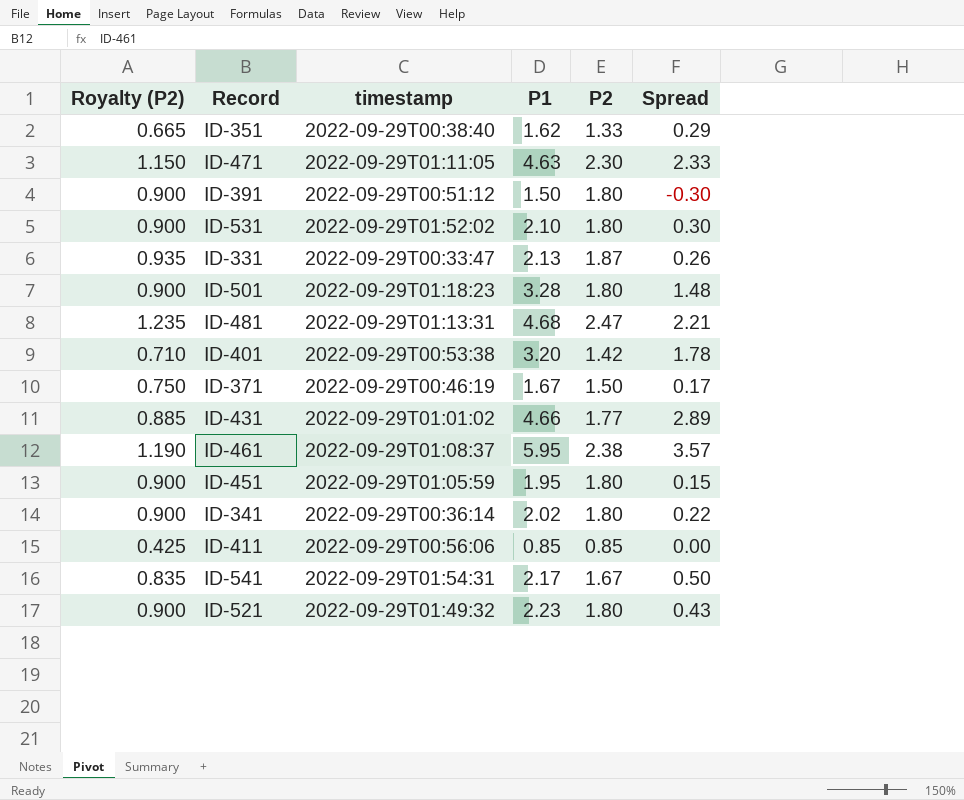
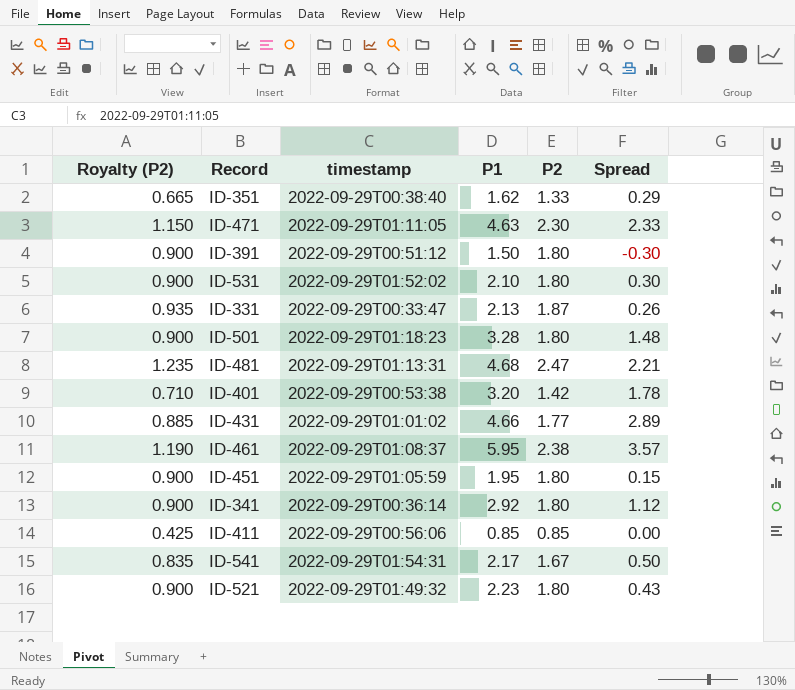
row ID-371: 0.750 | 2022-09-29T00:46:19 | 1.67 | 1.50 | 0.17 -> none
ID-341 | P1: 2.02 -> 2.92
ID-341 | Spread: 0.22 -> 1.12

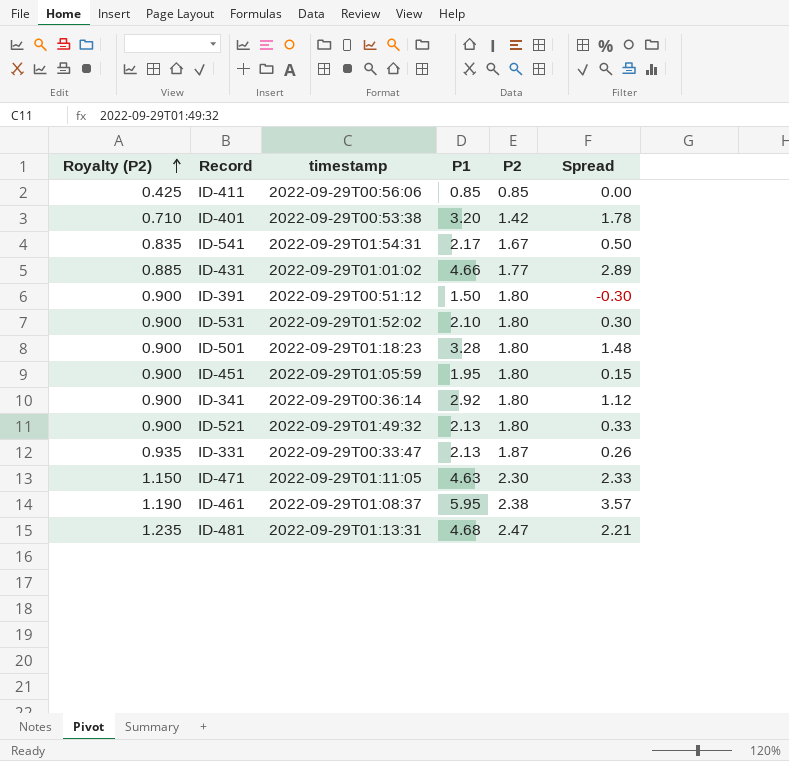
row order: none -> Royalty (P2) ascending
row ID-351: 0.665 | 2022-09-29T00:38:40 | 1.62 | 1.33 | 0.29 -> none
ID-521 | P1: 2.23 -> 2.13
ID-521 | Spread: 0.43 -> 0.33

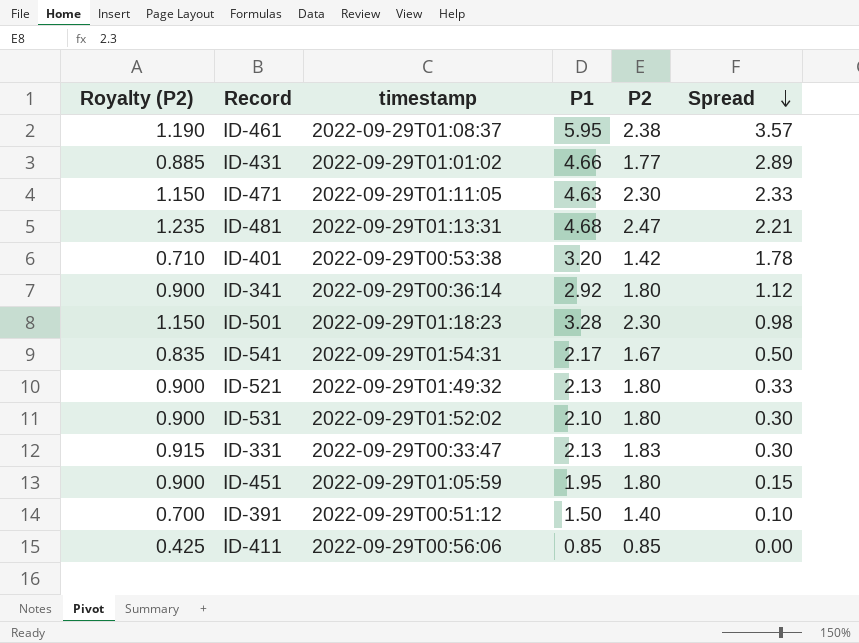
row order: Royalty (P2) ascending -> Spread descending
ID-501 | Royalty (P2): 0.900 -> 1.150
ID-501 | P2: 1.80 -> 2.30
ID-501 | Spread: 1.48 -> 0.98
ID-331 | Royalty (P2): 0.935 -> 0.915
ID-331 | P2: 1.87 -> 1.83
ID-331 | Spread: 0.26 -> 0.30
ID-391 | Royalty (P2): 0.900 -> 0.700
ID-391 | P2: 1.80 -> 1.40
ID-391 | Spread: -0.30 -> 0.10

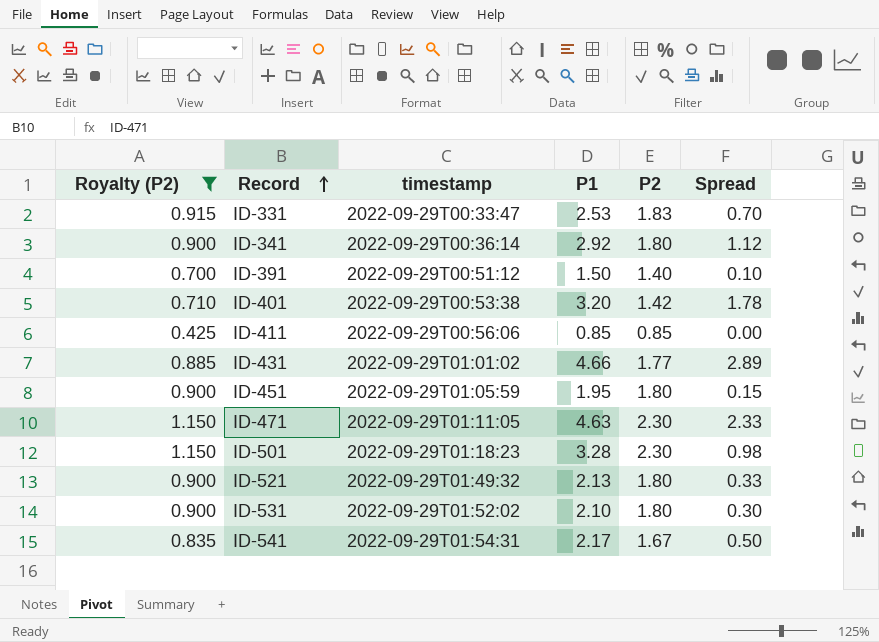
filter: none -> Royalty (P2) <= 1.150
row order: Spread descending -> Record ascending
ID-331 | P1: 2.13 -> 2.53
ID-331 | Spread: 0.30 -> 0.70

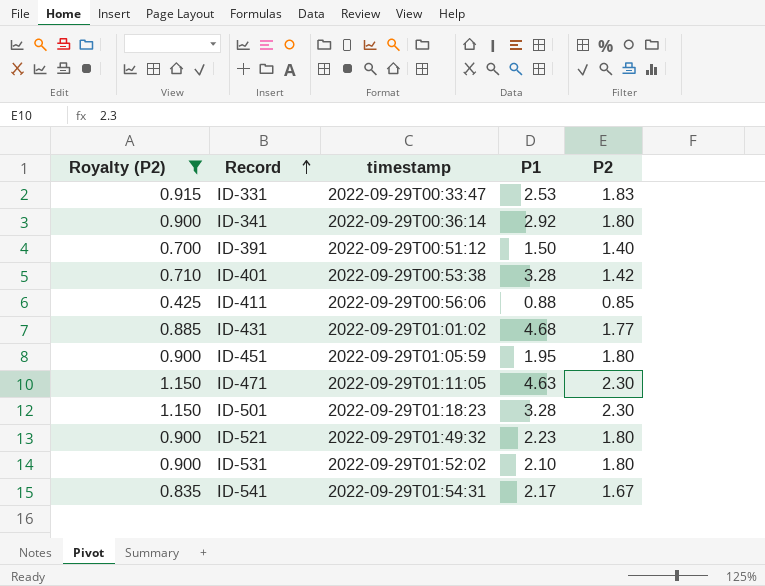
column Spread | formula: [P1] - [P2] -> none
ID-401 | P1: 3.20 -> 3.28
ID-411 | P1: 0.85 -> 0.88
ID-431 | P1: 4.66 -> 4.68
ID-521 | P1: 2.13 -> 2.23

